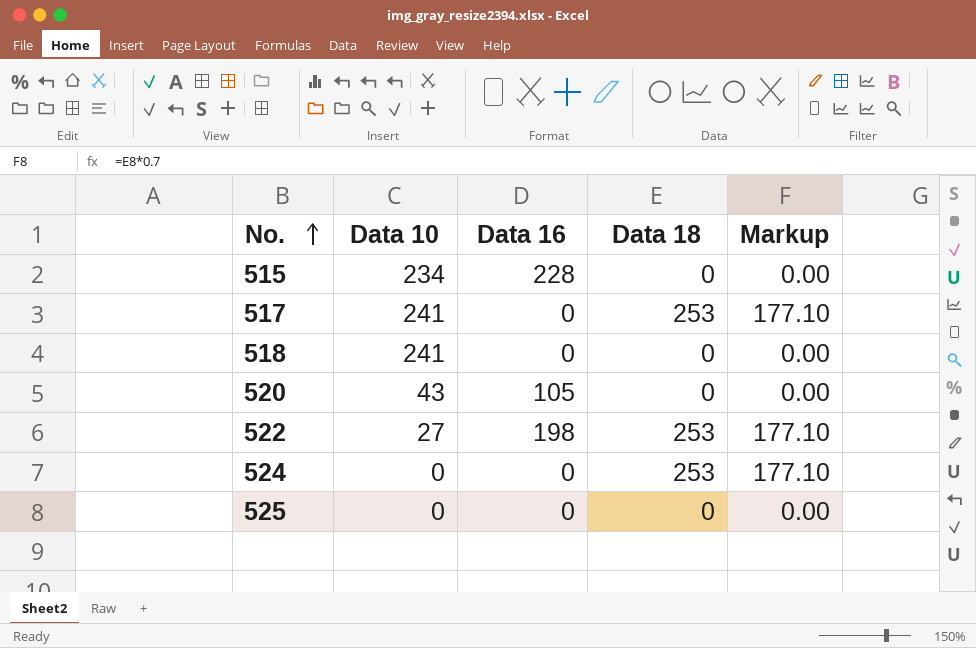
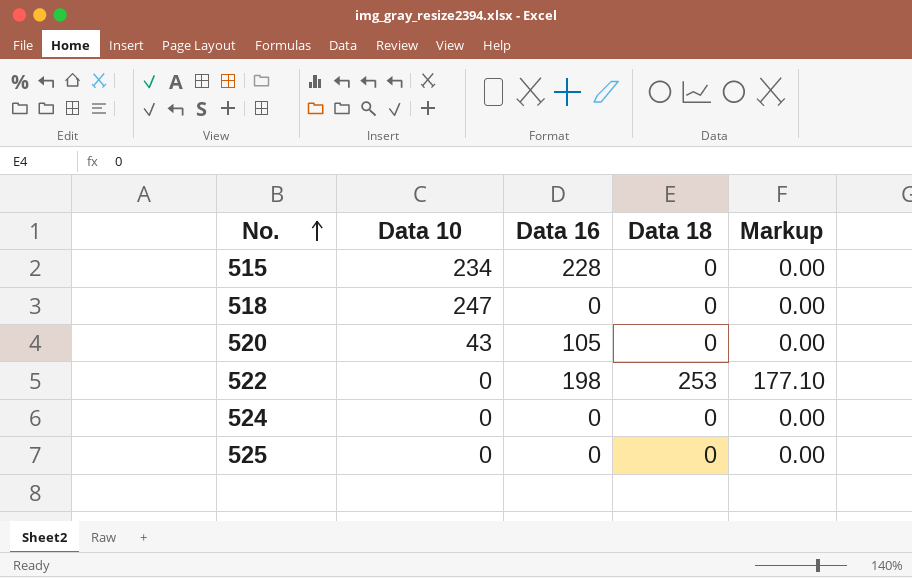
row 517: 241 | 0 | 253 | 177.10 -> none
518 | Data 10: 241 -> 247
522 | Data 10: 27 -> 0
524 | Data 18: 253 -> 0
524 | Markup: 177.10 -> 0.00

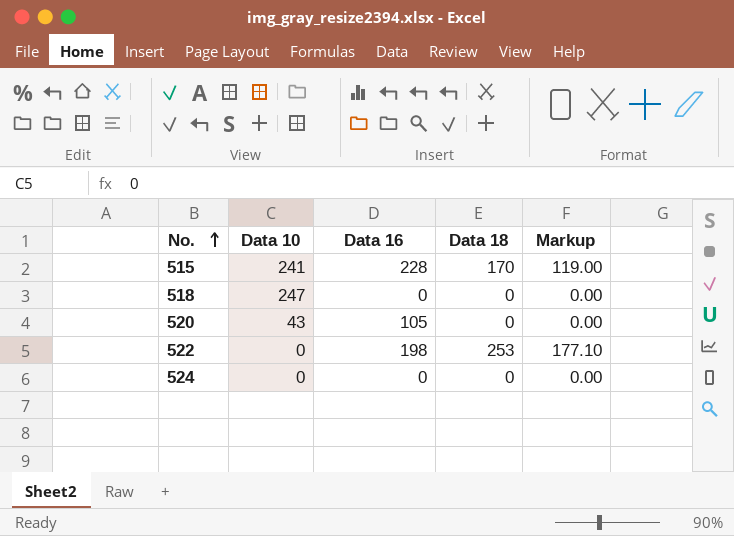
row 525: 0 | 0 | 0 | 0.00 -> none
515 | Data 10: 234 -> 241
515 | Data 18: 0 -> 170
515 | Markup: 0.00 -> 119.00

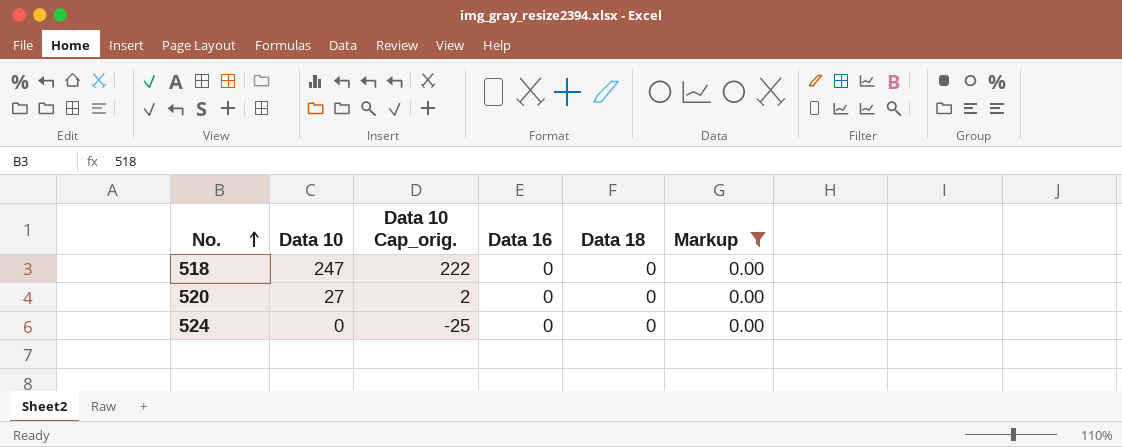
filter: none -> Markup = 0.00
column Data 10 Cap_orig. | formula: none -> [Data 10] - 25
520 | Data 10: 43 -> 27
520 | Data 16: 105 -> 0

